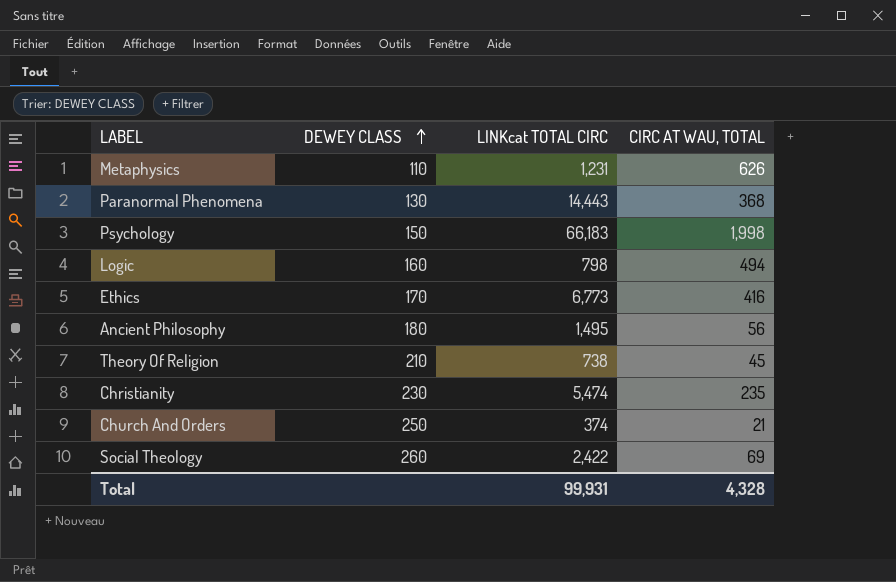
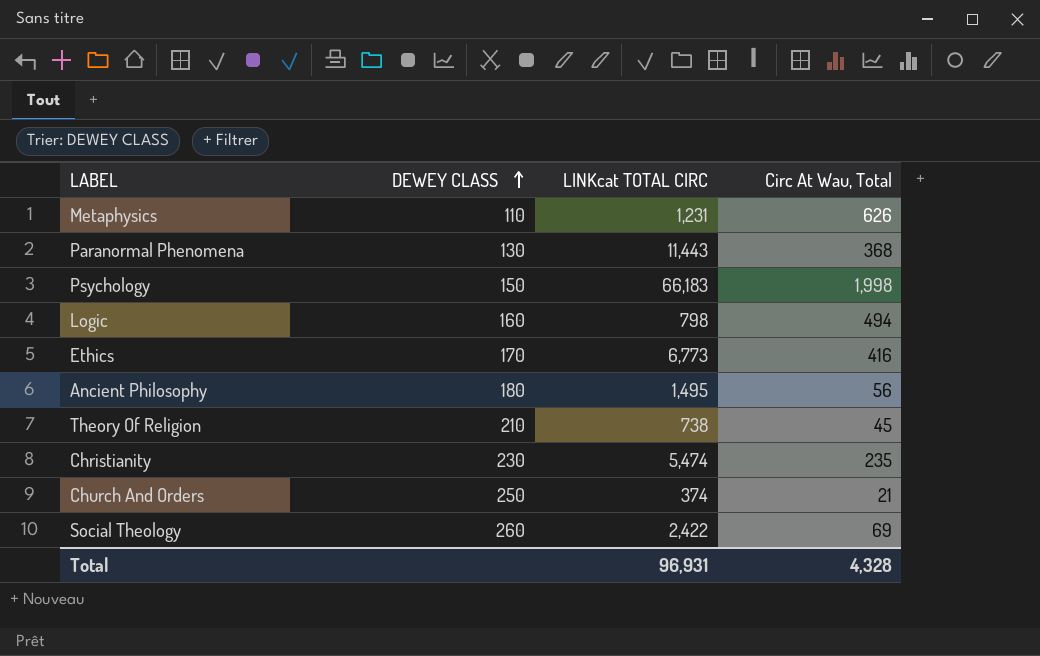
column name: CIRC AT WAU, TOTAL -> Circ At Wau, Total
Paranormal Phenomena | LINKcat TOTAL CIRC: 14,443 -> 11,443
Total | LINKcat TOTAL CIRC: 99,931 -> 96,931

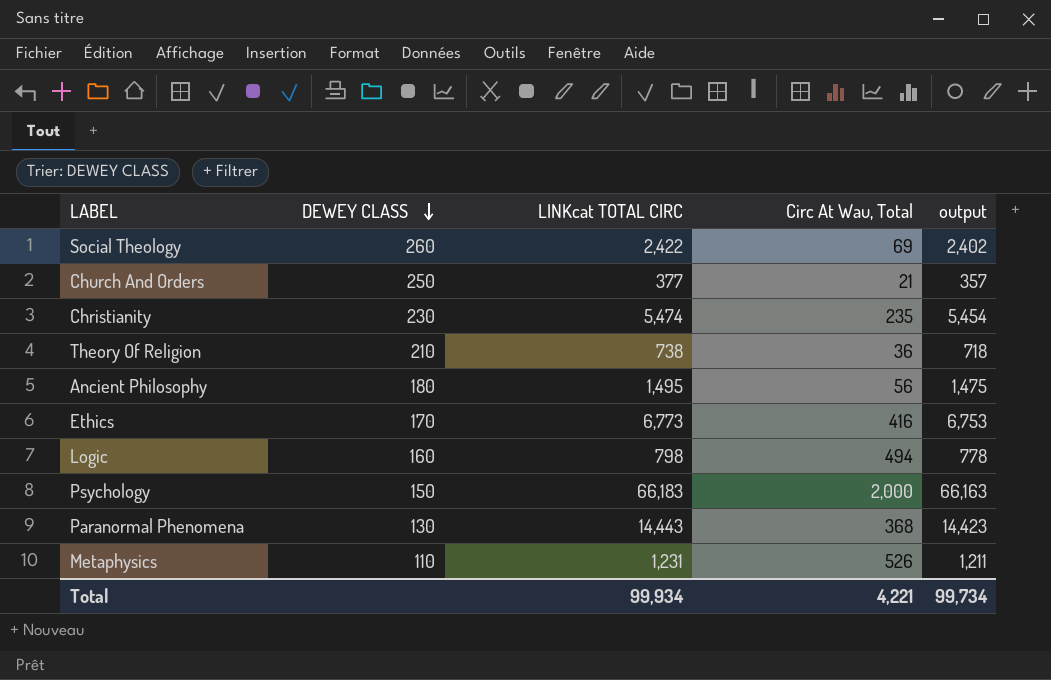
row order: DEWEY CLASS ascending -> DEWEY CLASS descending
column output | formula: none -> [LINKcat TOTAL CIRC] - 20
Church And Orders | LINKcat TOTAL CIRC: 374 -> 377
Theory Of Religion | Circ At Wau, Total: 45 -> 36
Psychology | Circ At Wau, Total: 1,998 -> 2,000
Paranormal Phenomena | LINKcat TOTAL CIRC: 11,443 -> 14,443
Metaphysics | Circ At Wau, Total: 626 -> 526
Total | LINKcat TOTAL CIRC: 96,931 -> 99,934
Total | Circ At Wau, Total: 4,328 -> 4,221

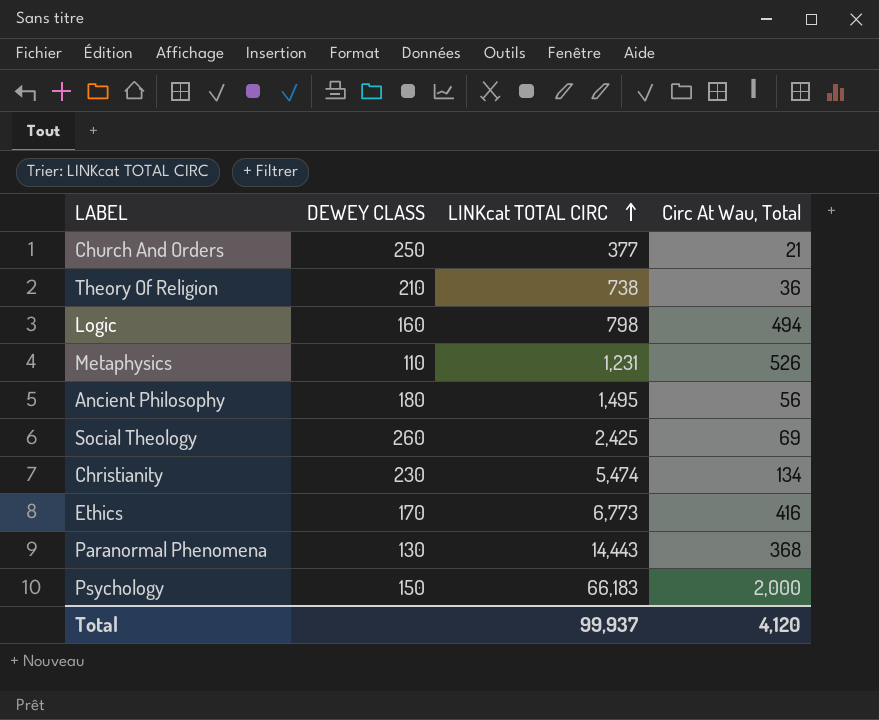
row order: DEWEY CLASS descending -> LINKcat TOTAL CIRC ascending
column output | formula: [LINKcat TOTAL CIRC] - 20 -> none
Social Theology | LINKcat TOTAL CIRC: 2,422 -> 2,425
Christianity | Circ At Wau, Total: 235 -> 134
Total | LINKcat TOTAL CIRC: 99,934 -> 99,937
Total | Circ At Wau, Total: 4,221 -> 4,120

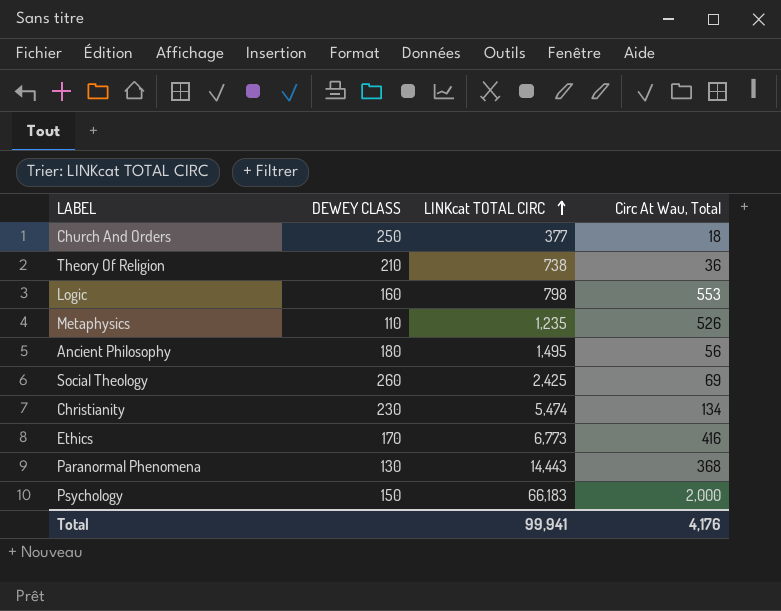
Church And Orders | Circ At Wau, Total: 21 -> 18
Logic | Circ At Wau, Total: 494 -> 553
Metaphysics | LINKcat TOTAL CIRC: 1,231 -> 1,235
Total | LINKcat TOTAL CIRC: 99,937 -> 99,941
Total | Circ At Wau, Total: 4,120 -> 4,176

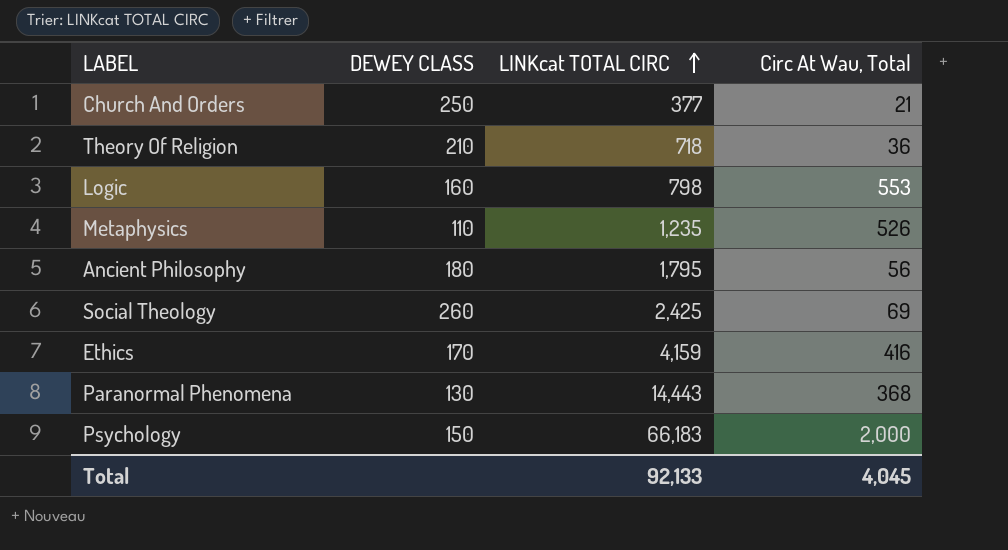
row Christianity: 230 | 5,474 | 134 -> none
Church And Orders | Circ At Wau, Total: 18 -> 21
Theory Of Religion | LINKcat TOTAL CIRC: 738 -> 718
Ancient Philosophy | LINKcat TOTAL CIRC: 1,495 -> 1,795
Ethics | LINKcat TOTAL CIRC: 6,773 -> 4,159
Total | LINKcat TOTAL CIRC: 99,941 -> 92,133
Total | Circ At Wau, Total: 4,176 -> 4,045

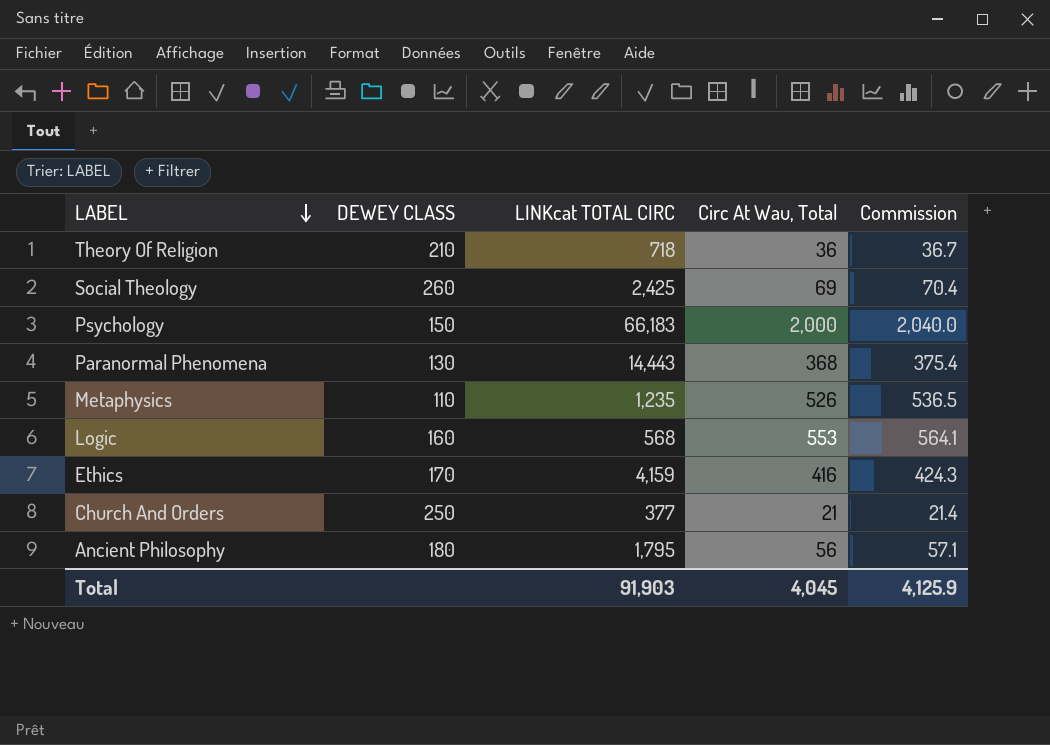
row order: LINKcat TOTAL CIRC ascending -> LABEL descending
column Commission | formula: none -> [Circ At Wau, Total] * 1.02
Logic | LINKcat TOTAL CIRC: 798 -> 568
Total | LINKcat TOTAL CIRC: 92,133 -> 91,903

